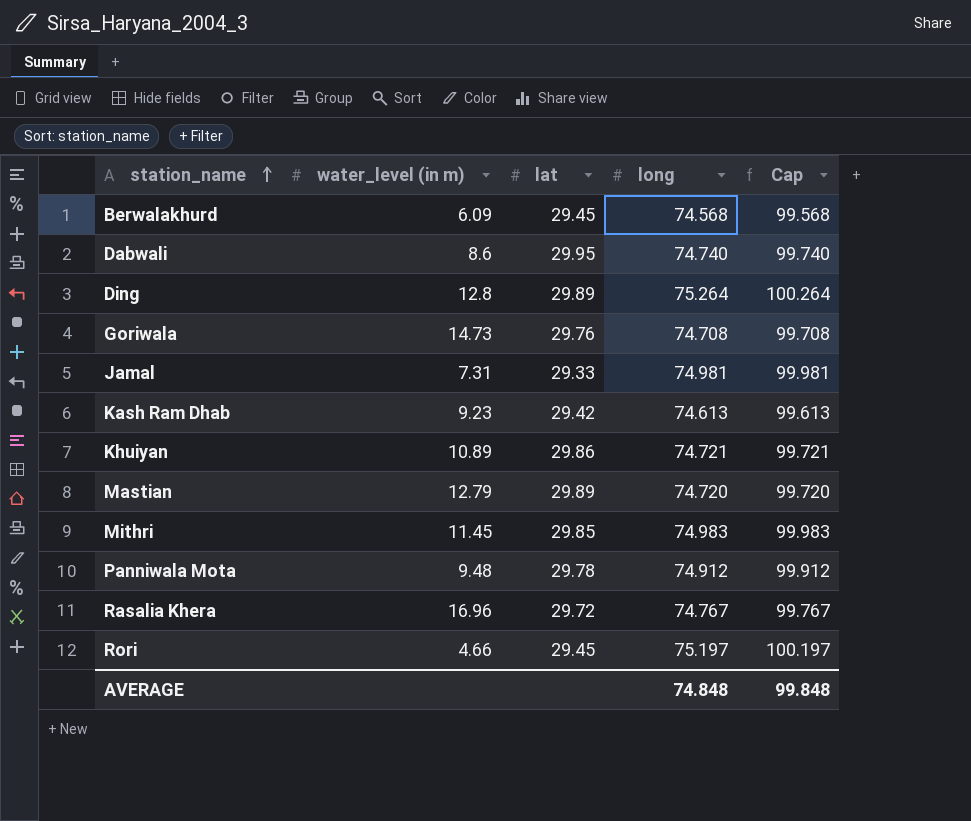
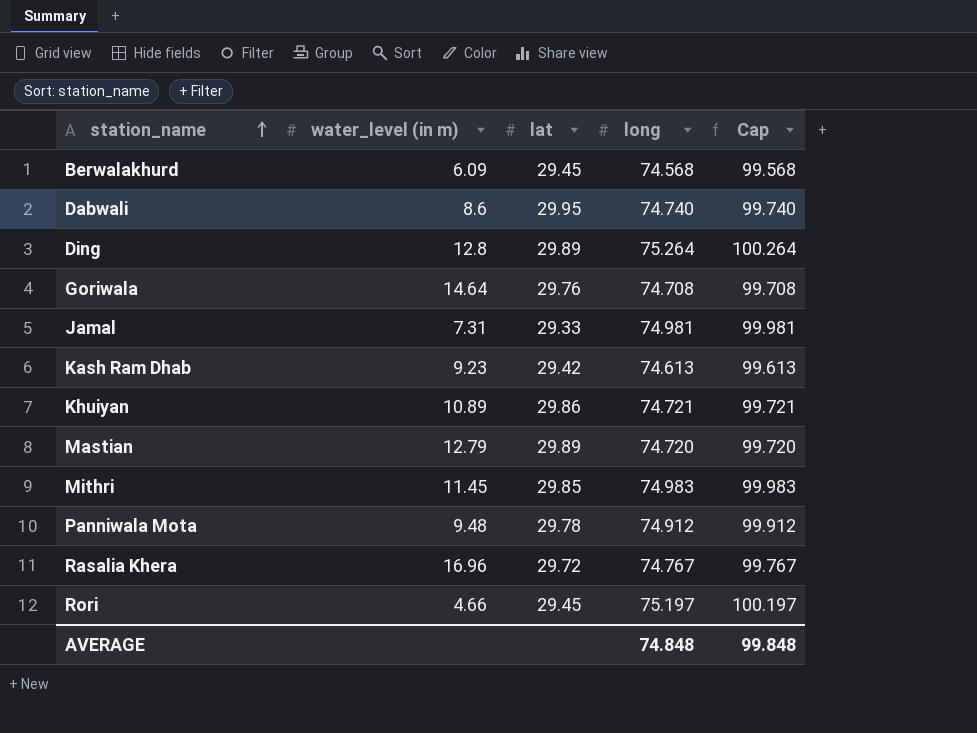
Goriwala | water_level (in m): 14.73 -> 14.64

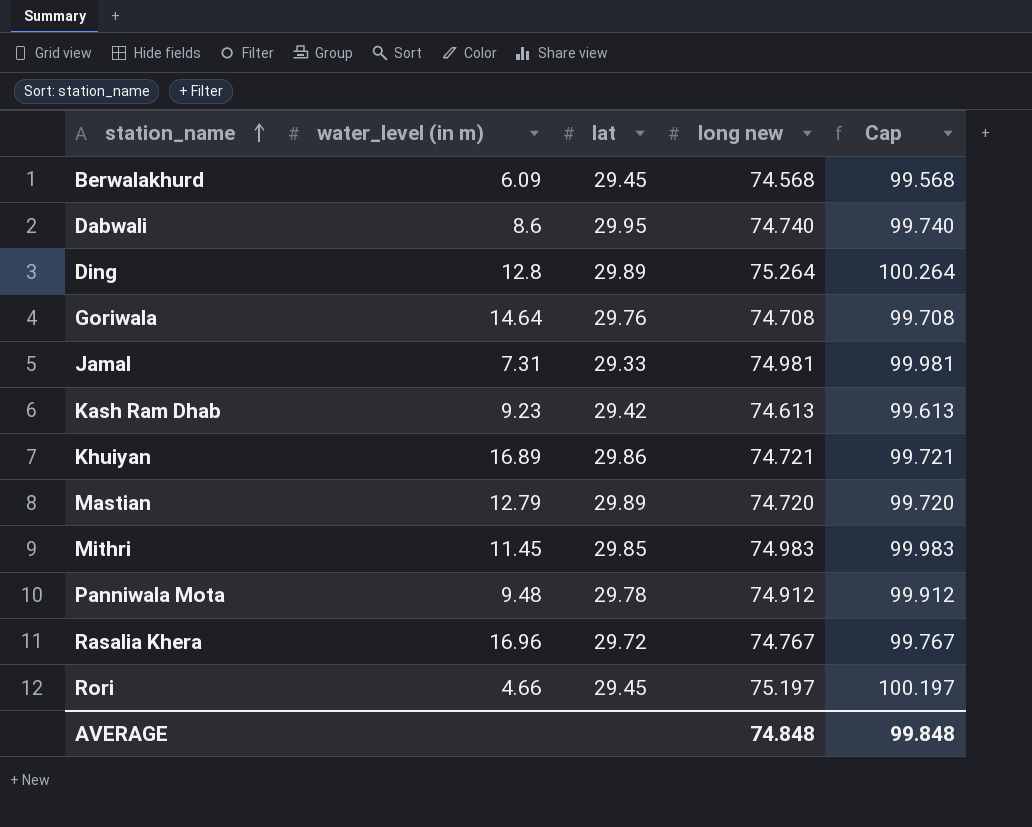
column name: long -> long new
Khuiyan | water_level (in m): 10.89 -> 16.89

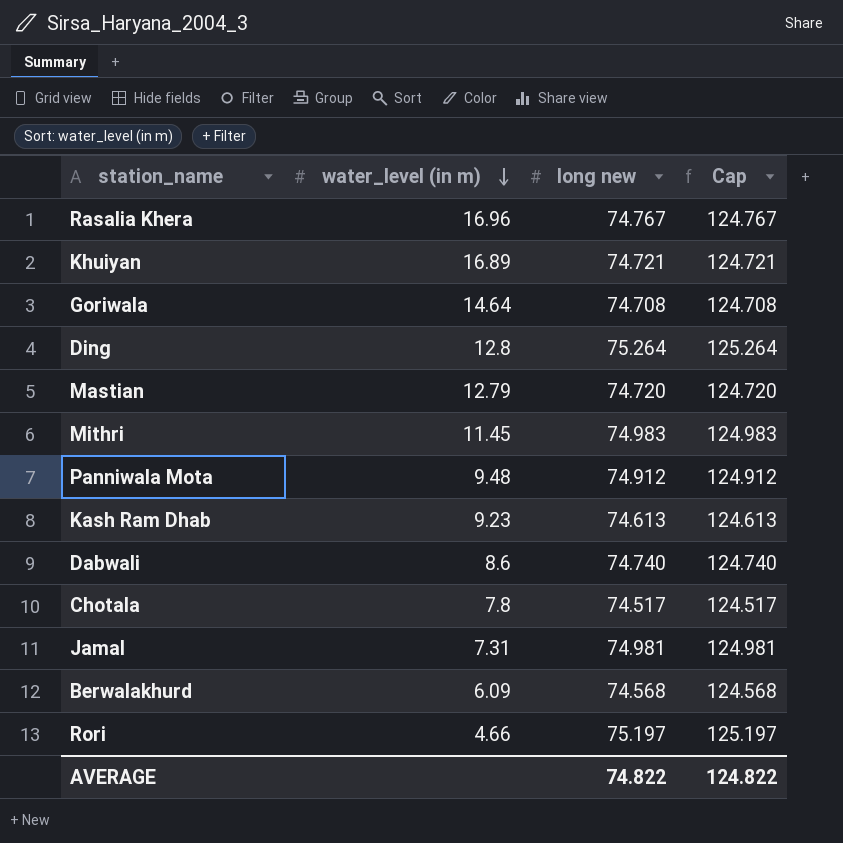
row order: station_name ascending -> water_level (in m) descending
column lat | position: 3 -> none
column Cap | formula: [long new] + 25 -> [long new] + 50
row Chotala: none -> 7.8 | 74.517 | 124.517
AVERAGE | long new: 74.848 -> 74.822
AVERAGE | Cap: 99.848 -> 124.822

